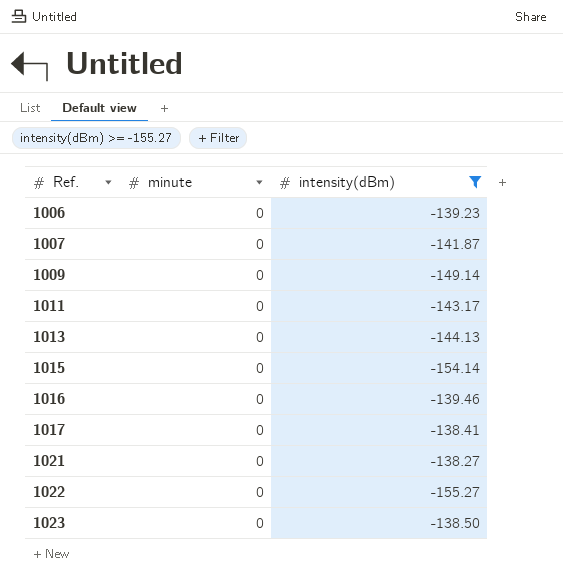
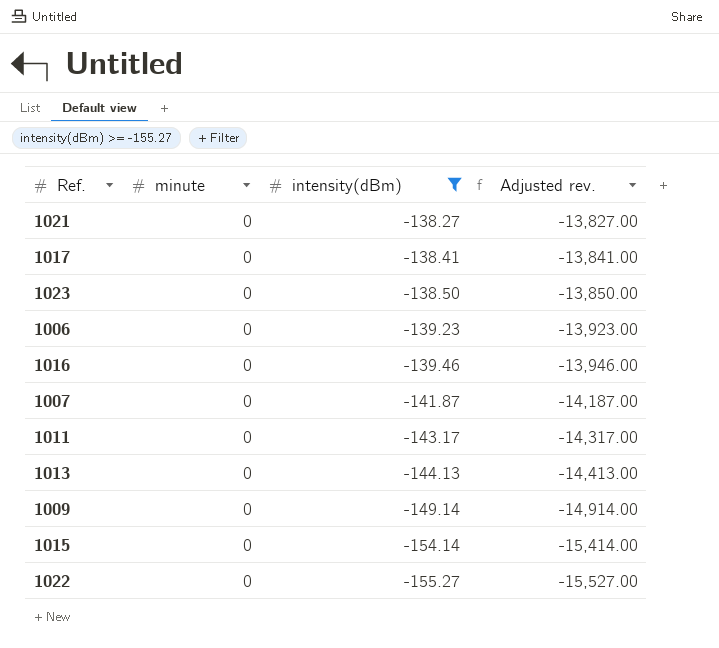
row order: Ref. ascending -> intensity(dBm) descending
column Adjusted rev. | formula: none -> [intensity(dBm)] * 100

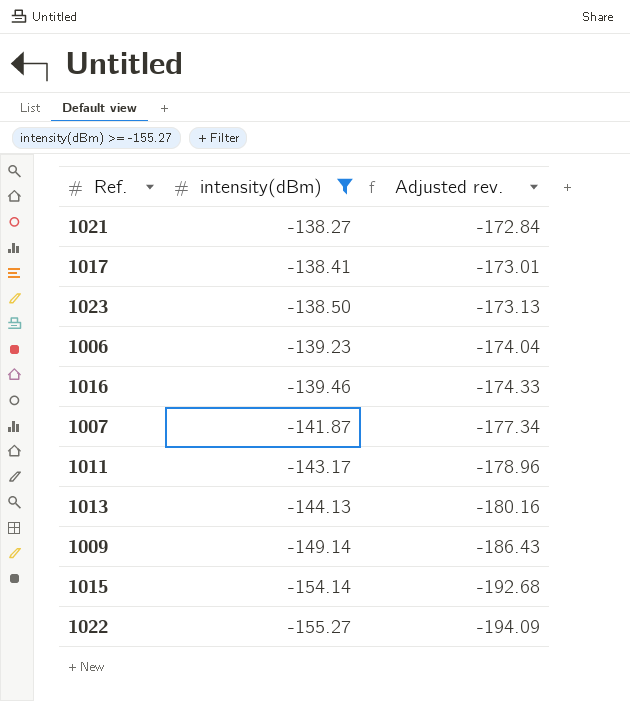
column minute | position: 2 -> none
column Adjusted rev. | formula: [intensity(dBm)] * 100 -> [intensity(dBm)] * 1.25

